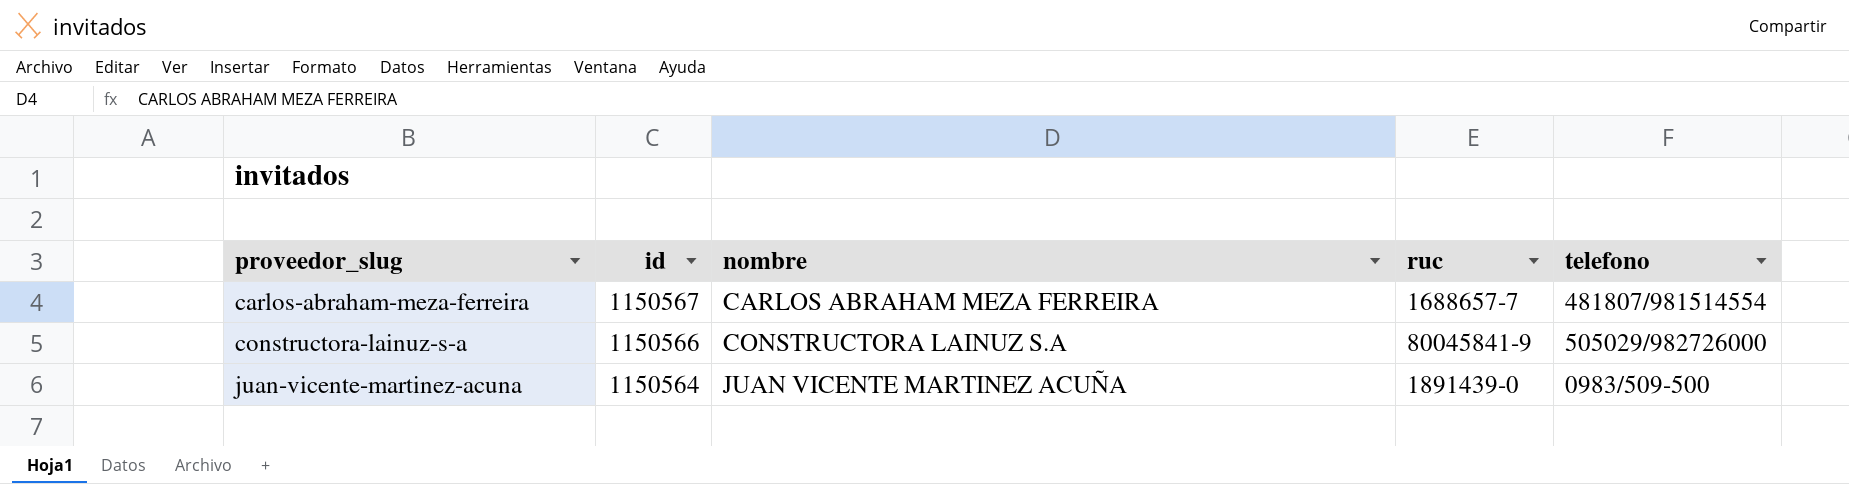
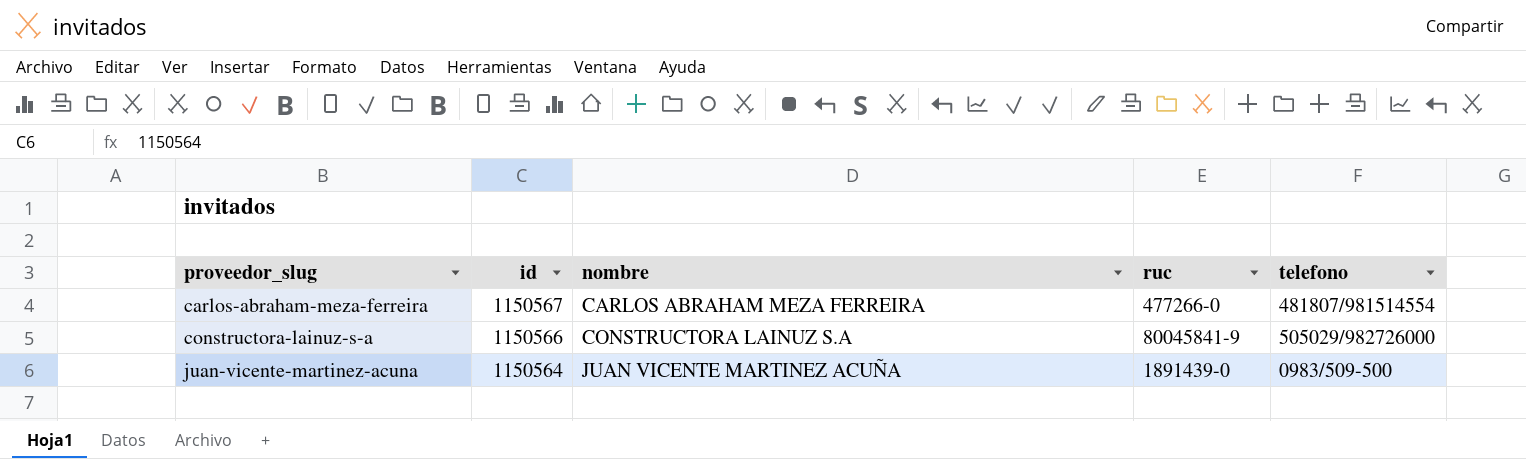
carlos-abraham-meza-ferreira | ruc: 1688657-7 -> 477266-0

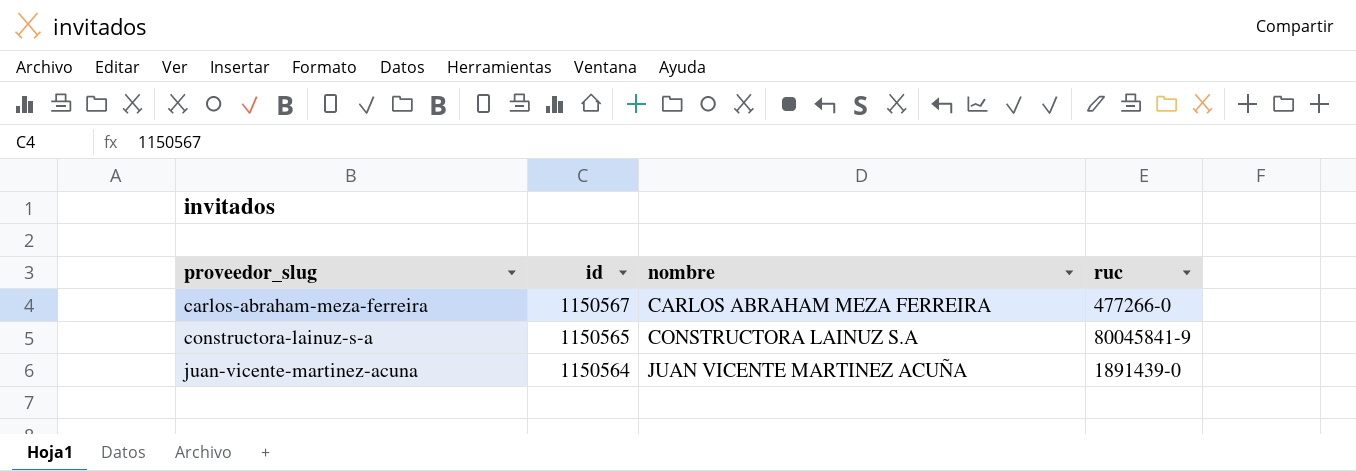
column telefono | position: 5 -> none
constructora-lainuz-s-a | id: 1150566 -> 1150565

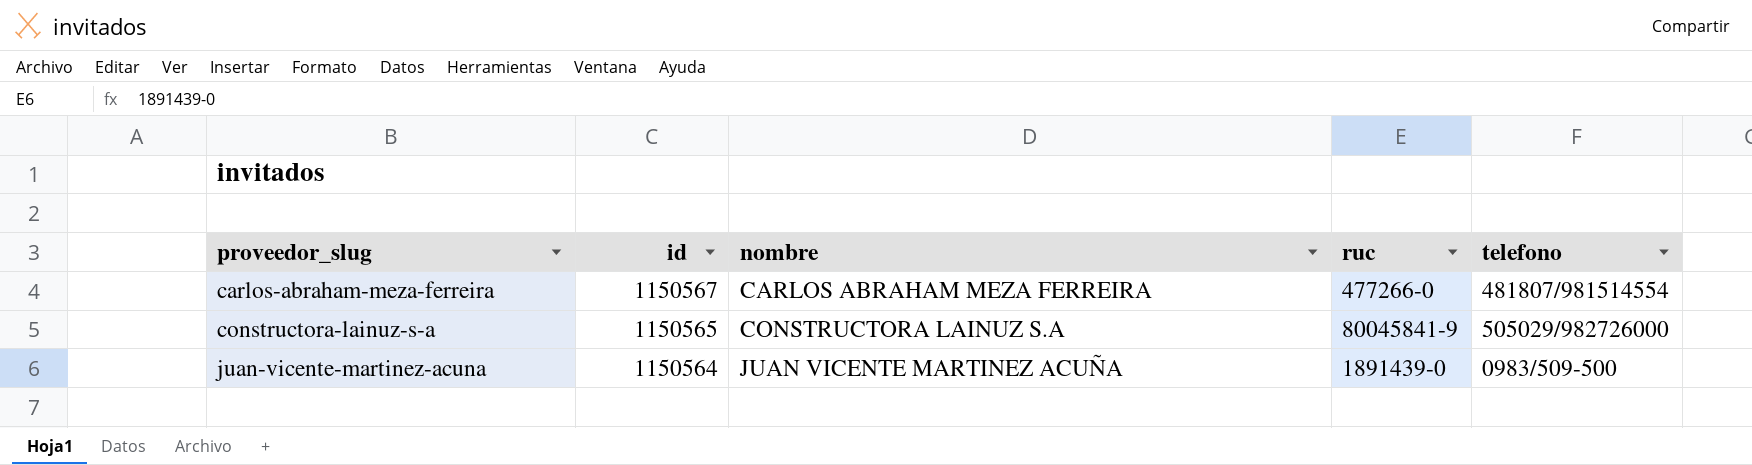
column telefono | position: none -> 5

